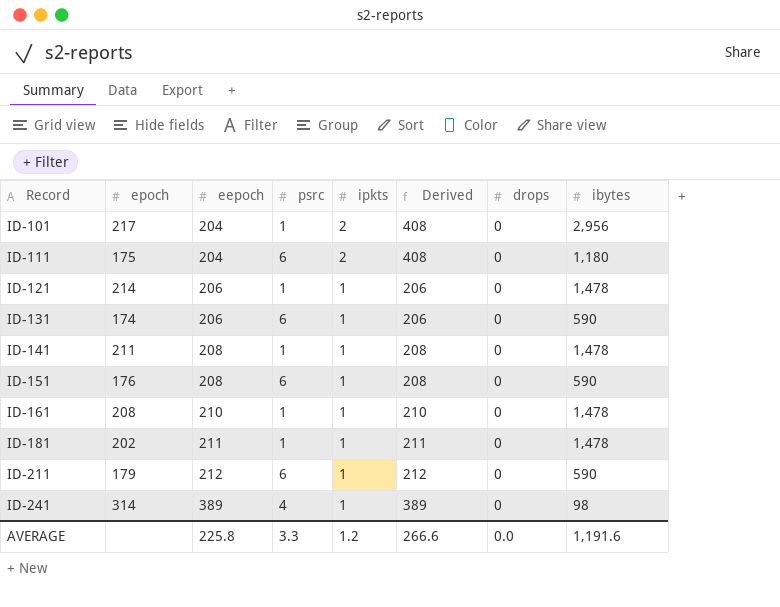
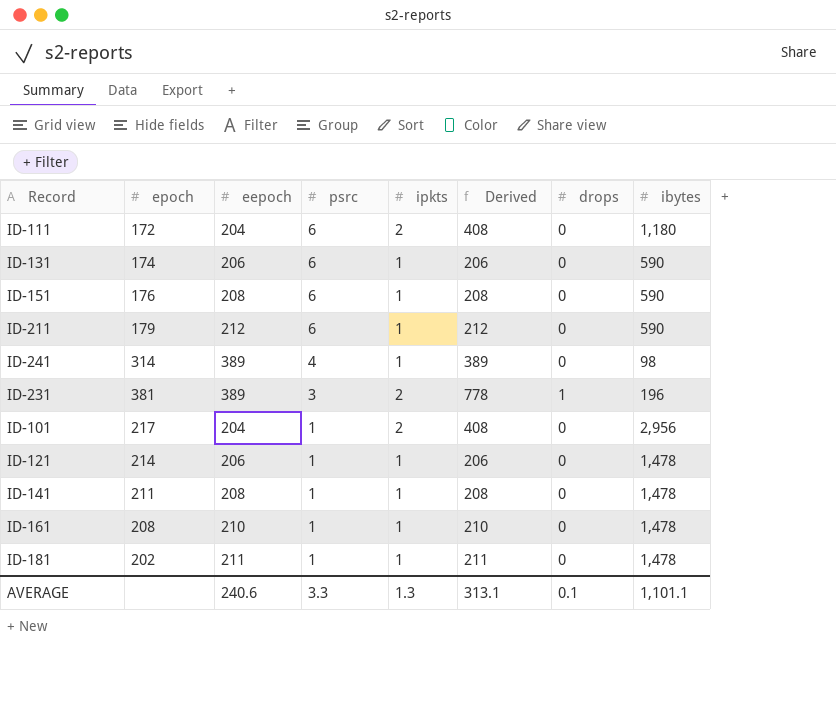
row order: Record ascending -> psrc descending
ID-111 | epoch: 175 -> 172
row ID-231: none -> 381 | 389 | 3 | 2 | 778 | 1 | 196
AVERAGE | eepoch: 225.8 -> 240.6
AVERAGE | ipkts: 1.2 -> 1.3
AVERAGE | Derived: 266.6 -> 313.1
AVERAGE | drops: 0.0 -> 0.1
AVERAGE | ibytes: 1,191.6 -> 1,101.1

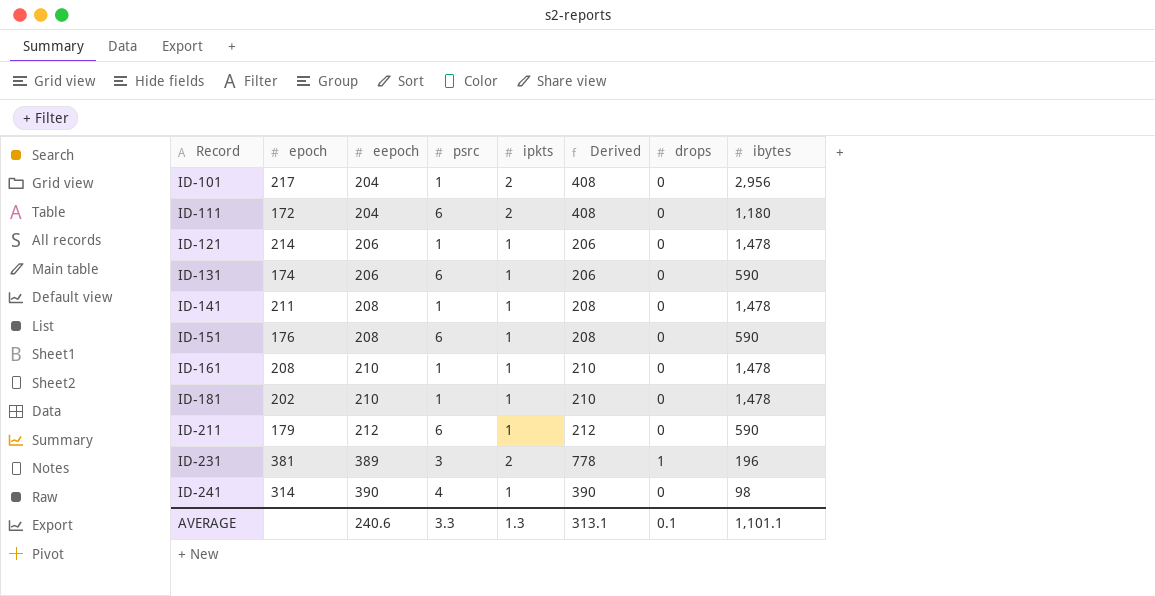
row order: psrc descending -> Record ascending
ID-181 | eepoch: 211 -> 210
ID-181 | Derived: 211 -> 210
ID-241 | eepoch: 389 -> 390
ID-241 | Derived: 389 -> 390

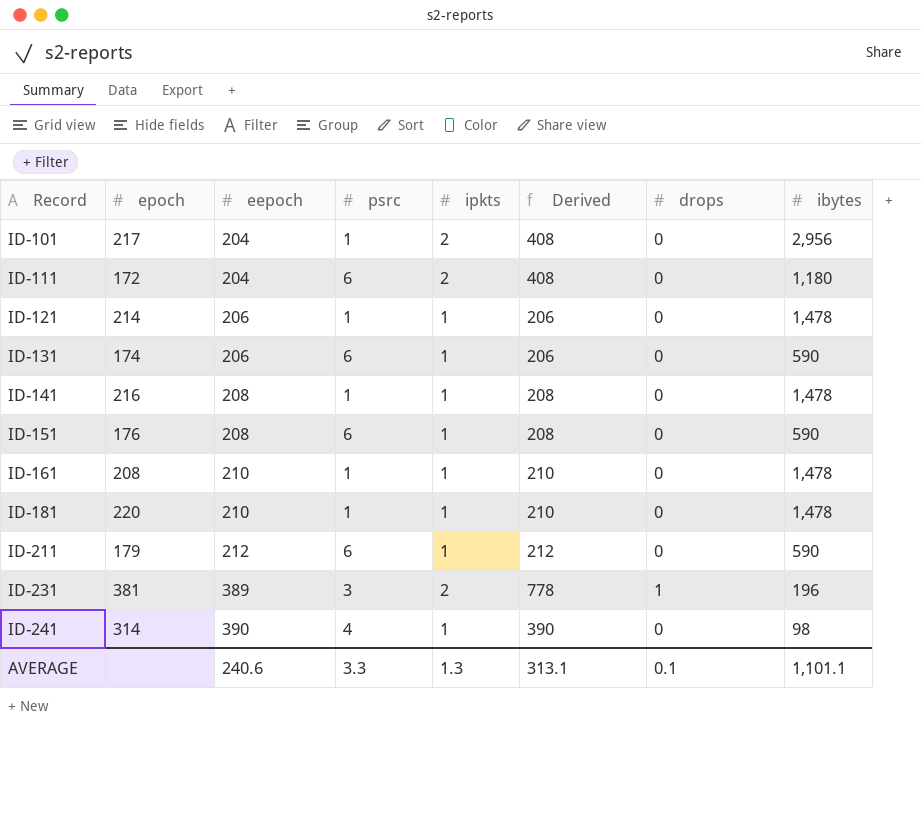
ID-141 | epoch: 211 -> 216
ID-181 | epoch: 202 -> 220

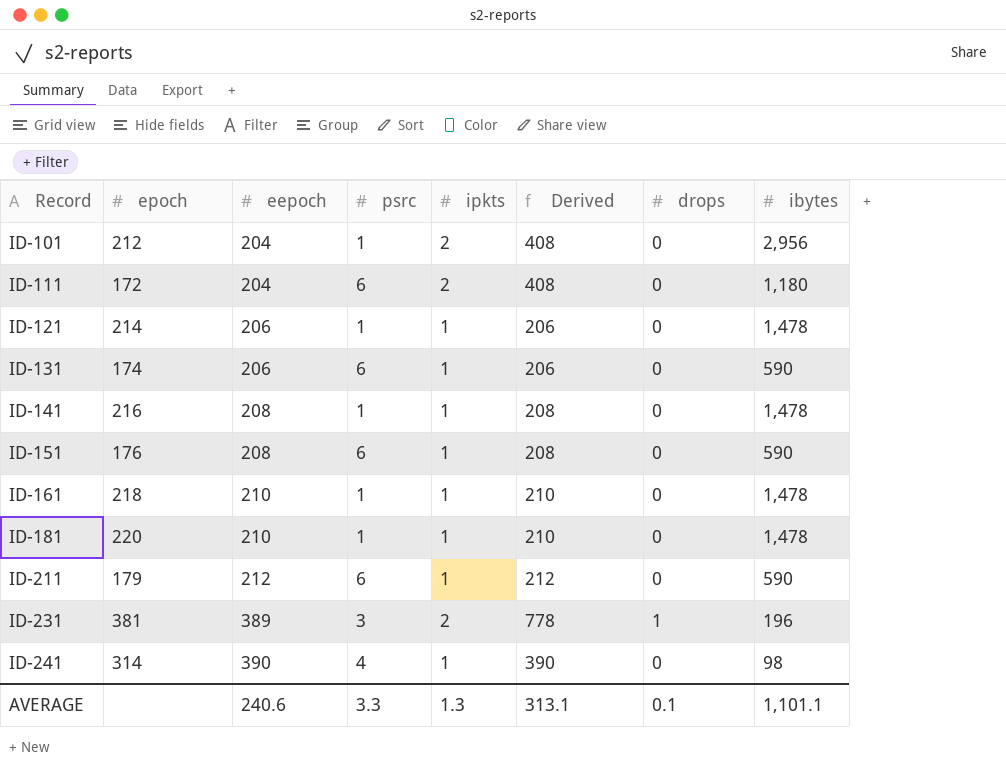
ID-101 | epoch: 217 -> 212
ID-161 | epoch: 208 -> 218

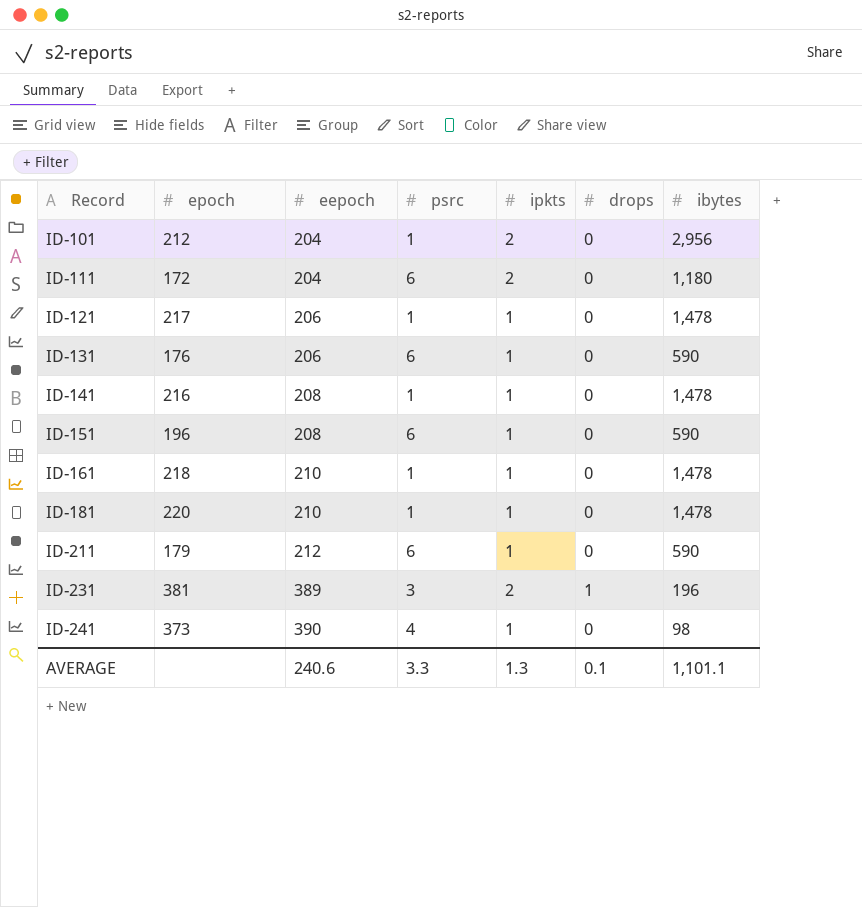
column Derived | formula: [eepoch] * [ipkts] -> none
ID-121 | epoch: 214 -> 217
ID-131 | epoch: 174 -> 176
ID-151 | epoch: 176 -> 196
ID-241 | epoch: 314 -> 373

